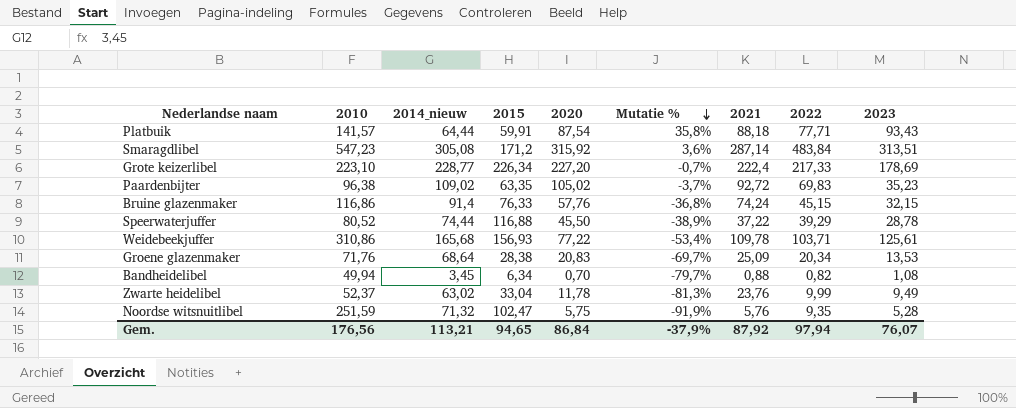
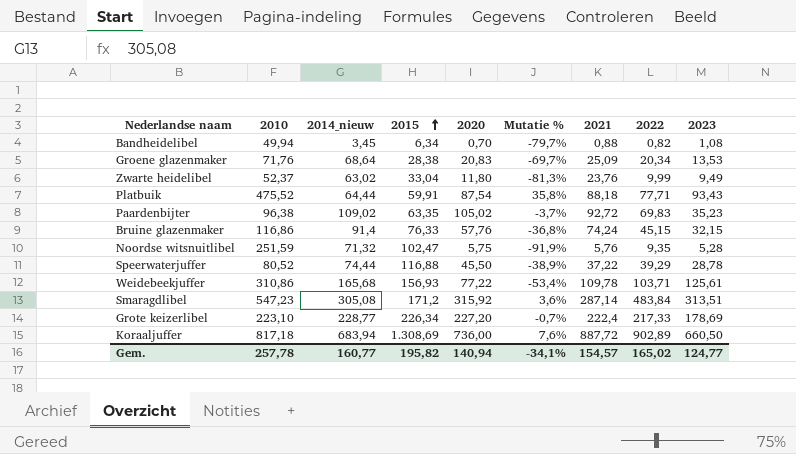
row order: Mutatie % descending -> 2015 ascending
Zwarte heidelibel | 2020: 11,78 -> 11,80
Platbuik | 2010: 141,57 -> 475,52
row Koraaljuffer: none -> 817,18 | 683,94 | 1.308,69 | 736,00 | 7,6% | 887,72 | 902,89 | 660,50
Gem. | 2010: 176,56 -> 257,78
Gem. | 2014_nieuw: 113,21 -> 160,77
Gem. | 2015: 94,65 -> 195,82
Gem. | 2020: 86,84 -> 140,94
Gem. | Mutatie %: -37,9% -> -34,1%
Gem. | 2021: 87,92 -> 154,57
Gem. | 2022: 97,94 -> 165,02
Gem. | 2023: 76,07 -> 124,77

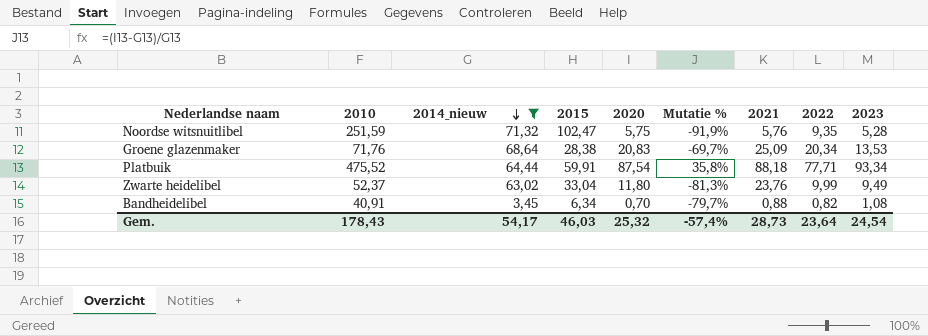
filter: none -> 2014_nieuw <= 71,32
row order: 2015 ascending -> 2014_nieuw descending
Platbuik | 2023: 93,43 -> 93,34
Bandheidelibel | 2010: 49,94 -> 40,91
Gem. | 2010: 257,78 -> 178,43
Gem. | 2014_nieuw: 160,77 -> 54,17
Gem. | 2015: 195,82 -> 46,03
Gem. | 2020: 140,94 -> 25,32
Gem. | Mutatie %: -34,1% -> -57,4%
Gem. | 2021: 154,57 -> 28,73
Gem. | 2022: 165,02 -> 23,64
Gem. | 2023: 124,77 -> 24,54

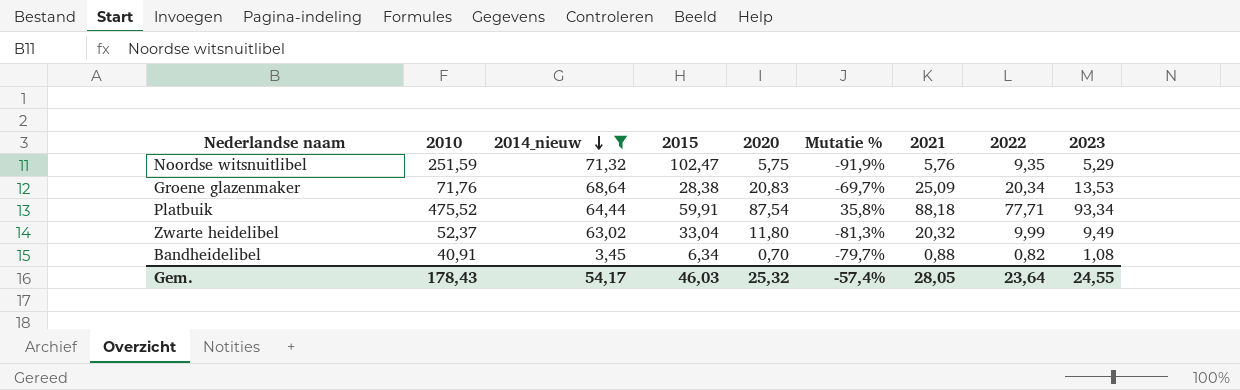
Noordse witsnuitlibel | 2023: 5,28 -> 5,29
Zwarte heidelibel | 2021: 23,76 -> 20,32
Gem. | 2021: 28,73 -> 28,05
Gem. | 2023: 24,54 -> 24,55

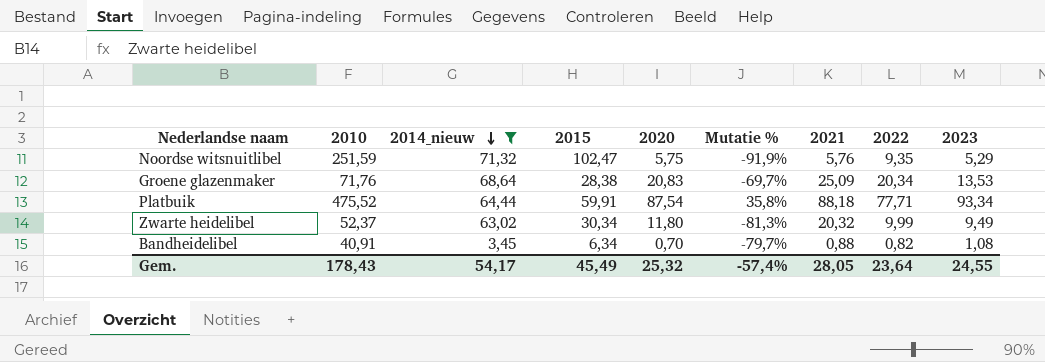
Zwarte heidelibel | 2015: 33,04 -> 30,34
Gem. | 2015: 46,03 -> 45,49

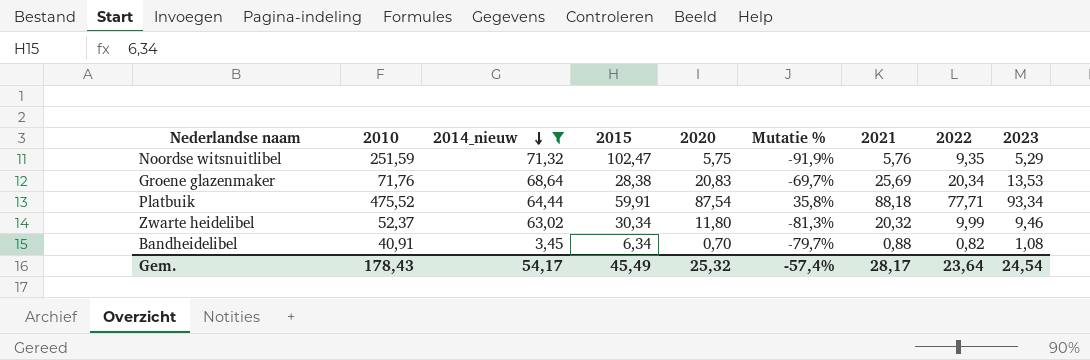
Groene glazenmaker | 2021: 25,09 -> 25,69
Zwarte heidelibel | 2023: 9,49 -> 9,46
Gem. | 2021: 28,05 -> 28,17
Gem. | 2023: 24,55 -> 24,54

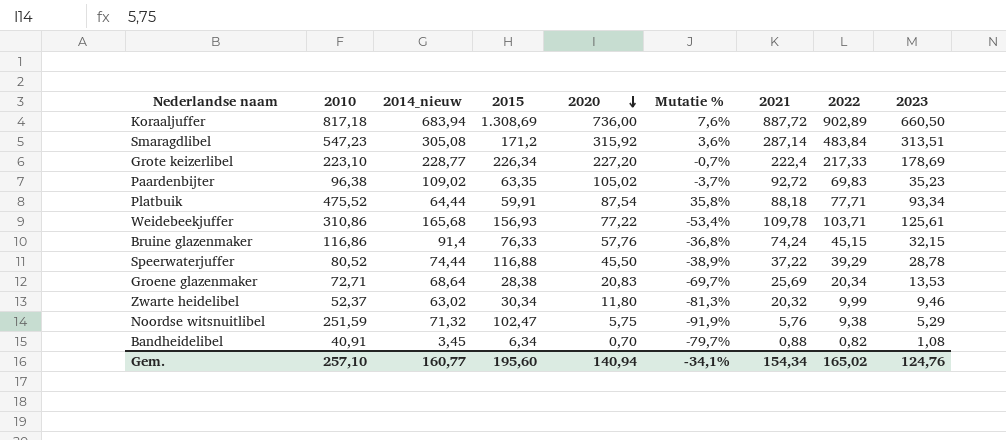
filter: 2014_nieuw <= 71,32 -> none
row order: 2014_nieuw descending -> 2020 descending
Groene glazenmaker | 2010: 71,76 -> 72,71
Noordse witsnuitlibel | 2022: 9,35 -> 9,38
Gem. | 2010: 178,43 -> 257,10
Gem. | 2014_nieuw: 54,17 -> 160,77
Gem. | 2015: 45,49 -> 195,60
Gem. | 2020: 25,32 -> 140,94
Gem. | Mutatie %: -57,4% -> -34,1%
Gem. | 2021: 28,17 -> 154,34
Gem. | 2022: 23,64 -> 165,02
Gem. | 2023: 24,54 -> 124,76

